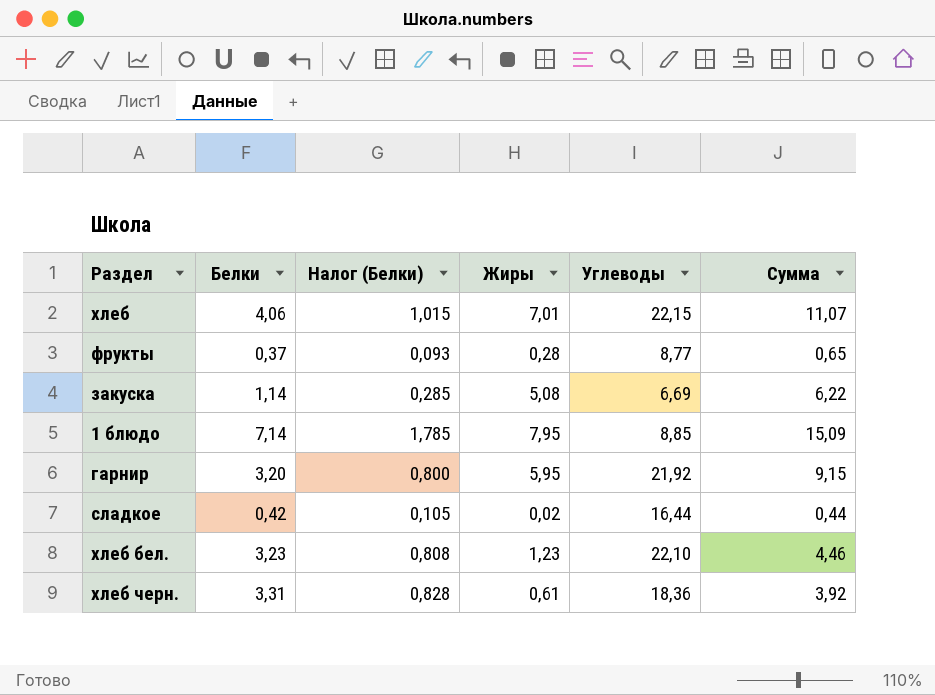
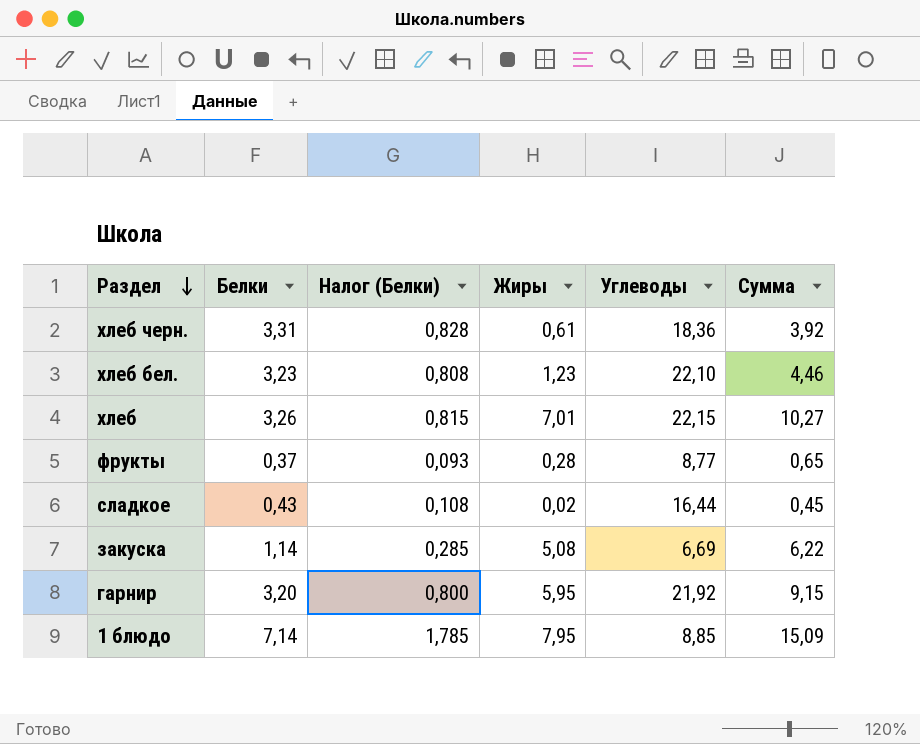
row order: none -> Раздел descending
хлеб | Белки: 4,06 -> 3,26
хлеб | Налог (Белки): 1,015 -> 0,815
хлеб | Сумма: 11,07 -> 10,27
сладкое | Белки: 0,42 -> 0,43
сладкое | Налог (Белки): 0,105 -> 0,108
сладкое | Сумма: 0,44 -> 0,45

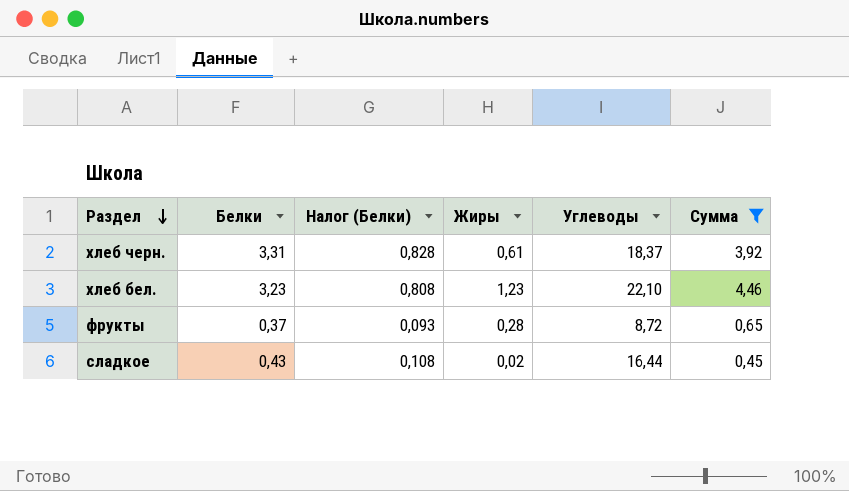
filter: none -> Сумма <= 4,46
хлеб черн. | Углеводы: 18,36 -> 18,37
фрукты | Углеводы: 8,77 -> 8,72

